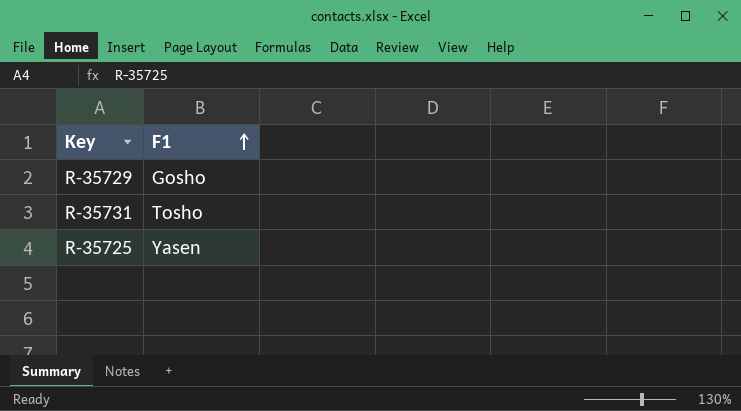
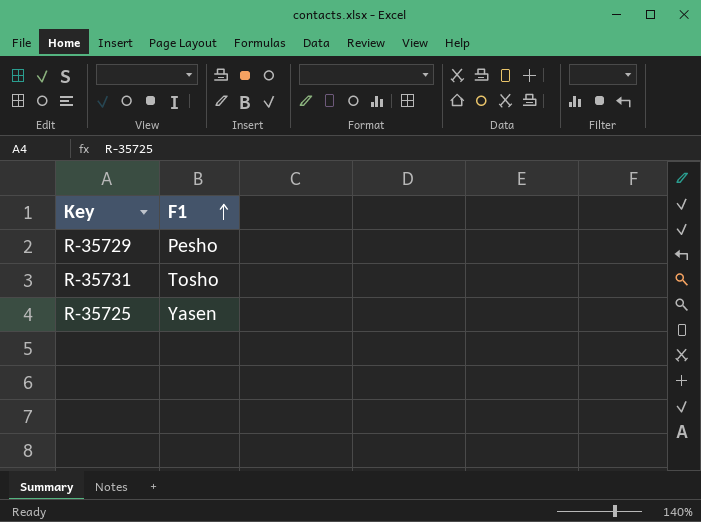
R-35729 | F1: Gosho -> Pesho

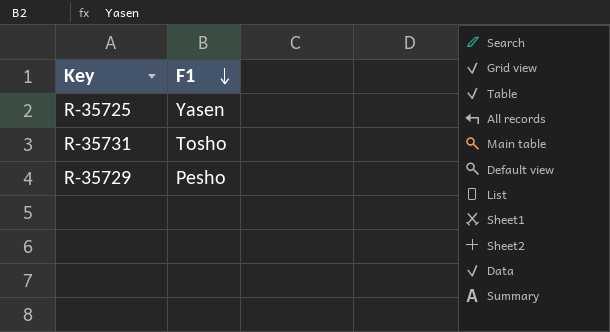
row order: F1 ascending -> F1 descending

